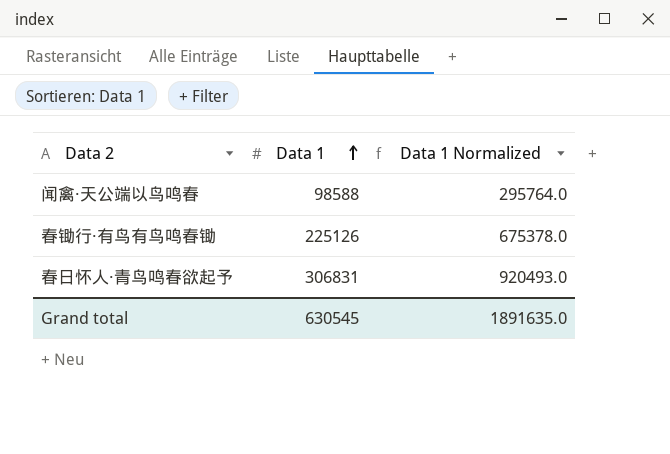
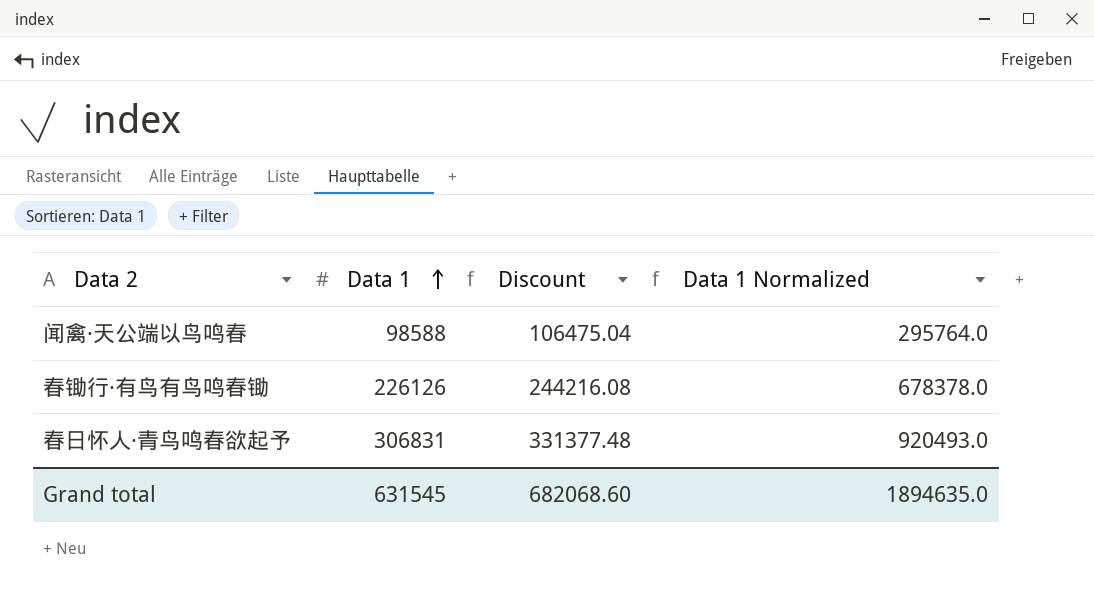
column Discount | formula: none -> [Data 1] * 1.08
春锄行·有鸟有鸟鸣春锄 | Data 1: 225126 -> 226126
春锄行·有鸟有鸟鸣春锄 | Data 1 Normalized: 675378.0 -> 678378.0
Grand total | Data 1: 630545 -> 631545
Grand total | Data 1 Normalized: 1891635.0 -> 1894635.0

